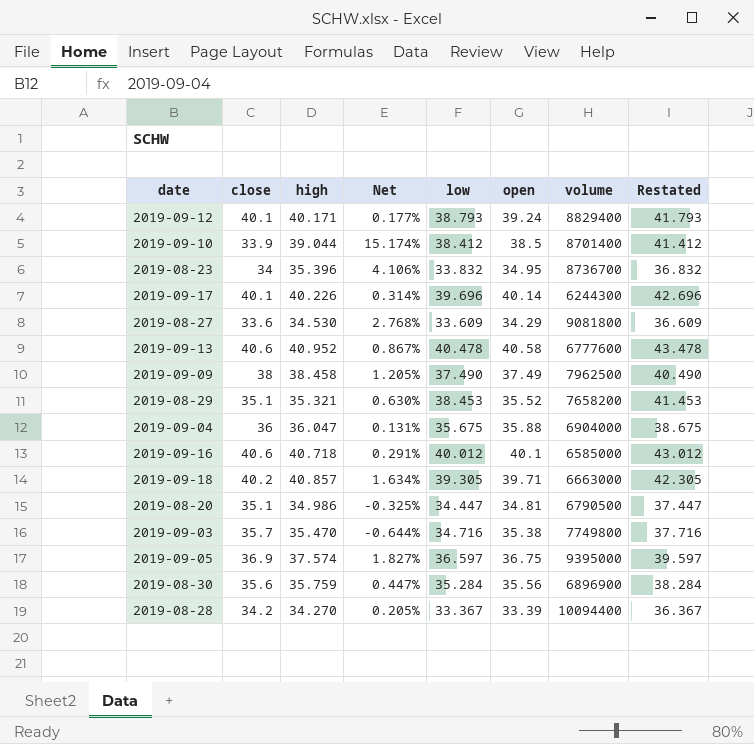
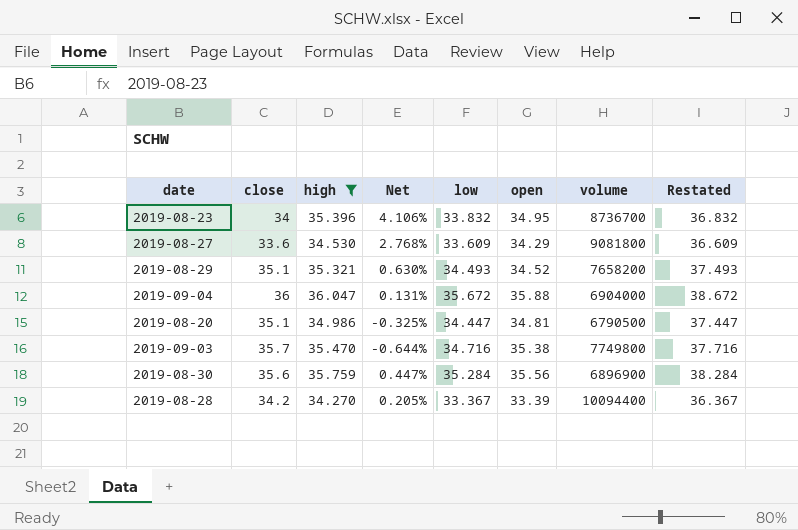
filter: none -> high <= 36.047
2019-08-29 | low: 38.453 -> 34.493
2019-08-29 | open: 35.52 -> 34.52
2019-08-29 | Restated: 41.453 -> 37.493
2019-09-04 | low: 35.675 -> 35.672
2019-09-04 | Restated: 38.675 -> 38.672

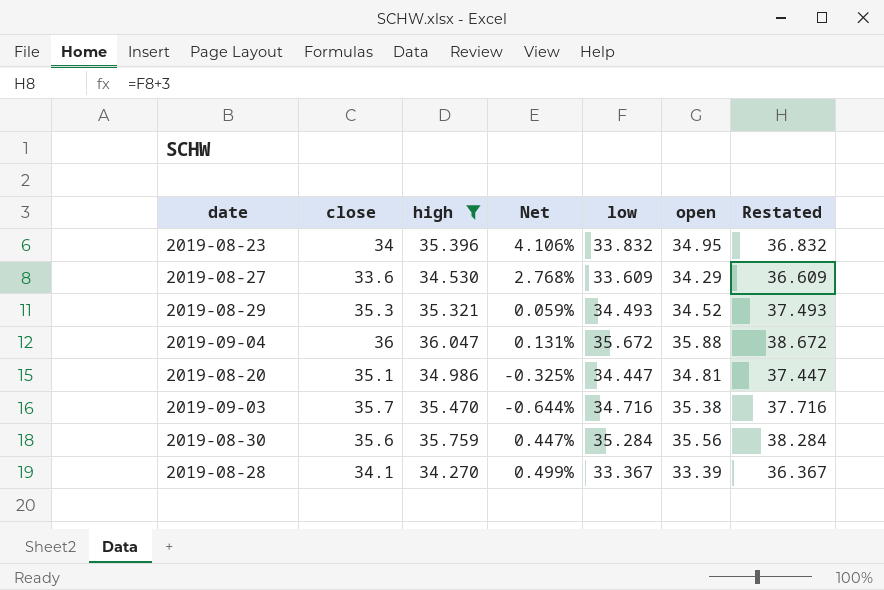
column volume | position: 7 -> none
2019-08-29 | close: 35.1 -> 35.3
2019-08-29 | Net: 0.630% -> 0.059%
2019-08-28 | close: 34.2 -> 34.1
2019-08-28 | Net: 0.205% -> 0.499%

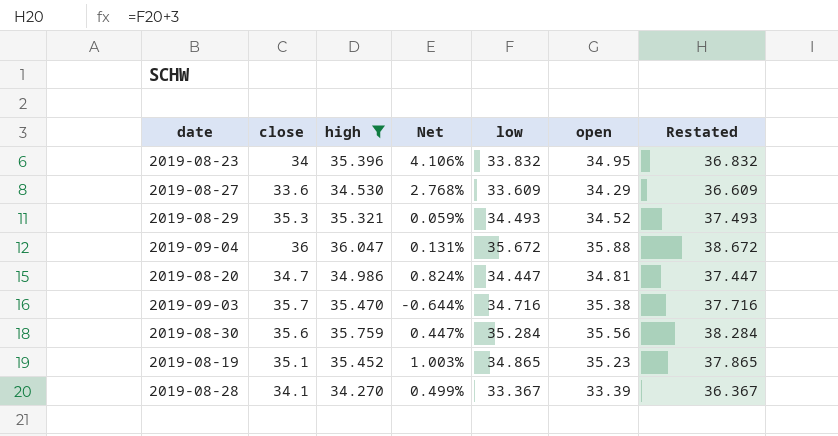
2019-08-20 | close: 35.1 -> 34.7
2019-08-20 | Net: -0.325% -> 0.824%
row 2019-08-19: none -> 35.1 | 35.452 | 1.003% | 34.865 | 35.23 | 37.865

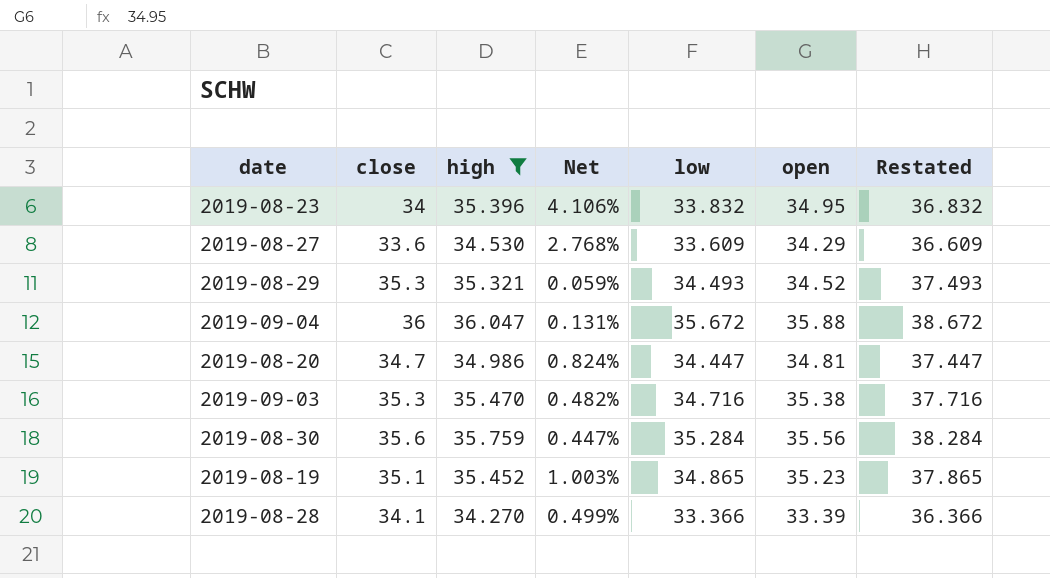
2019-09-03 | close: 35.7 -> 35.3
2019-09-03 | Net: -0.644% -> 0.482%
2019-08-28 | low: 33.367 -> 33.366
2019-08-28 | Restated: 36.367 -> 36.366

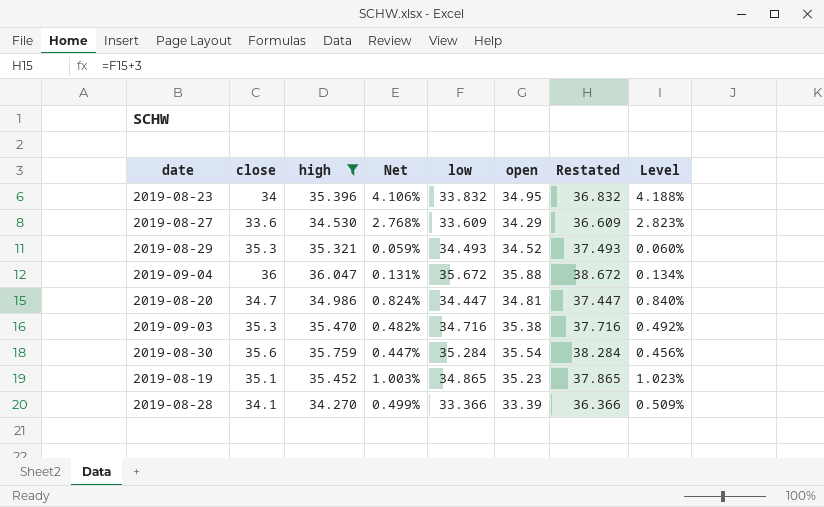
column Level | formula: none -> [Net] * 1.02
2019-08-30 | open: 35.56 -> 35.54

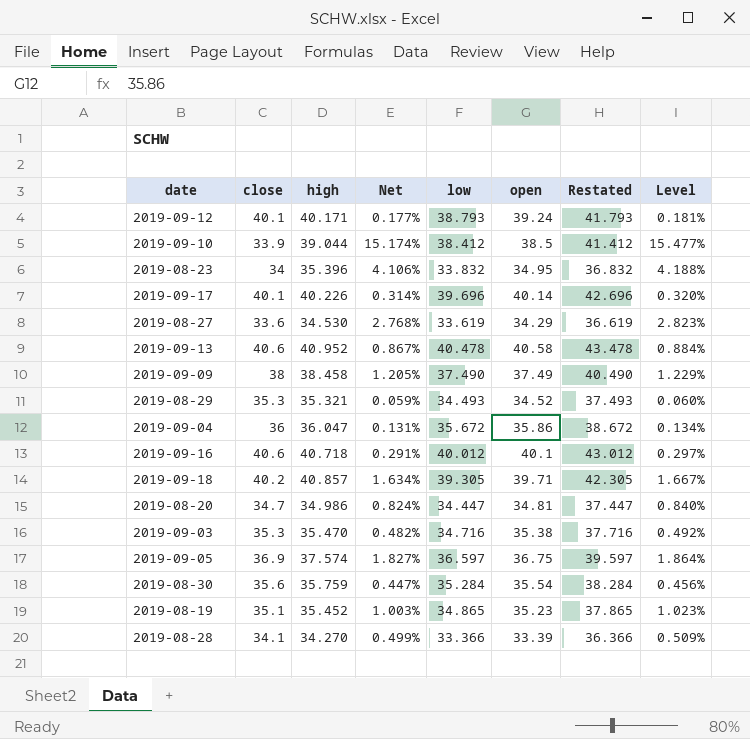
filter: high <= 36.047 -> none
2019-08-27 | low: 33.609 -> 33.619
2019-08-27 | Restated: 36.609 -> 36.619
2019-09-04 | open: 35.88 -> 35.86

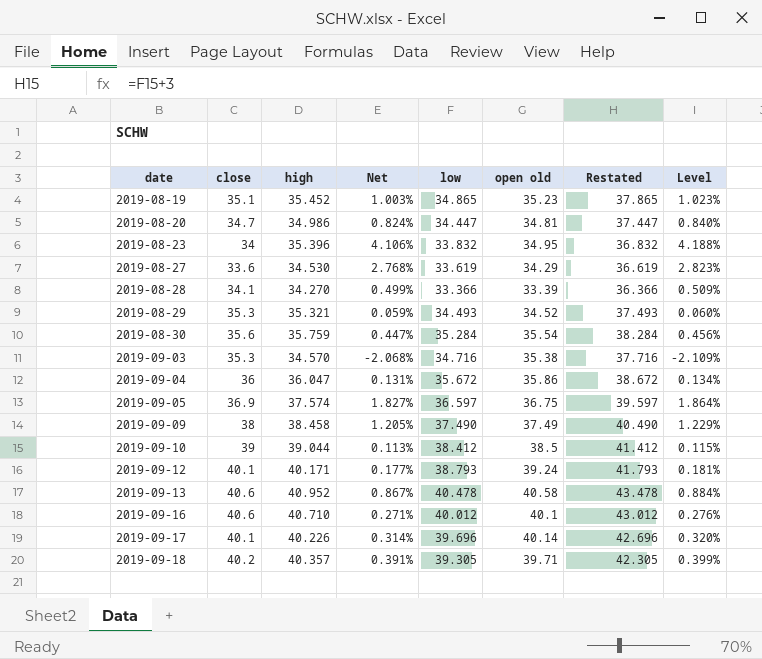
row order: none -> date ascending
column name: open -> open old
2019-09-03 | high: 35.470 -> 34.570
2019-09-03 | Net: 0.482% -> -2.068%
2019-09-03 | Level: 0.492% -> -2.109%
2019-09-10 | close: 33.9 -> 39
2019-09-10 | Net: 15.174% -> 0.113%
2019-09-10 | Level: 15.477% -> 0.115%
2019-09-16 | high: 40.718 -> 40.710
2019-09-16 | Net: 0.291% -> 0.271%
2019-09-16 | Level: 0.297% -> 0.276%
2019-09-18 | high: 40.857 -> 40.357
2019-09-18 | Net: 1.634% -> 0.391%
2019-09-18 | Level: 1.667% -> 0.399%

